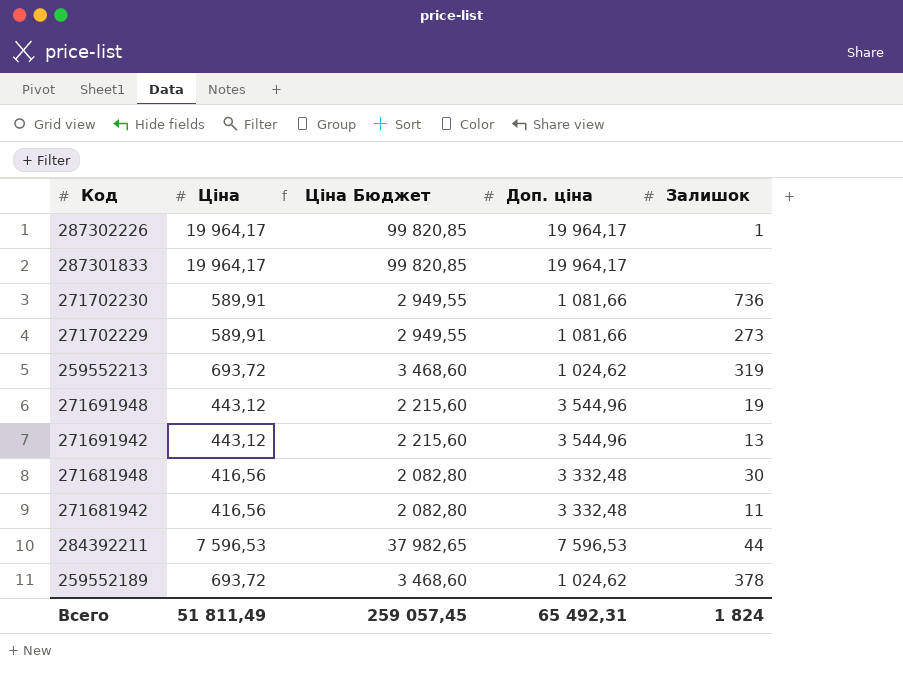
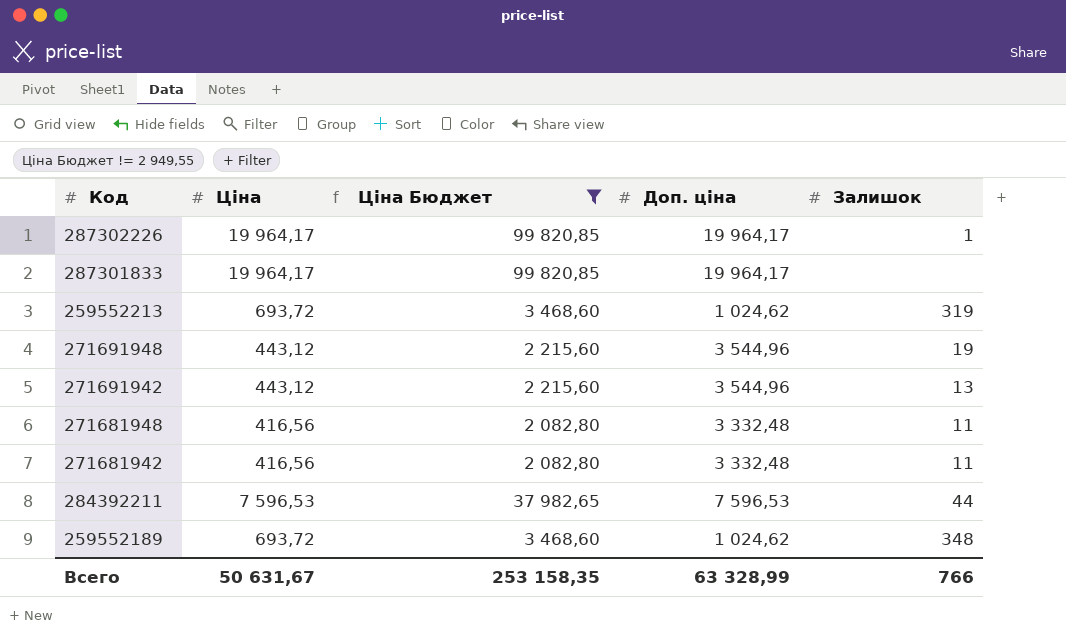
filter: none -> Ціна Бюджет != 2 949,55
271681948 | Залишок: 30 -> 11
259552189 | Залишок: 378 -> 348
Всего | Ціна: 51 811,49 -> 50 631,67
Всего | Ціна Бюджет: 259 057,45 -> 253 158,35
Всего | Доп. ціна: 65 492,31 -> 63 328,99
Всего | Залишок: 1 824 -> 766

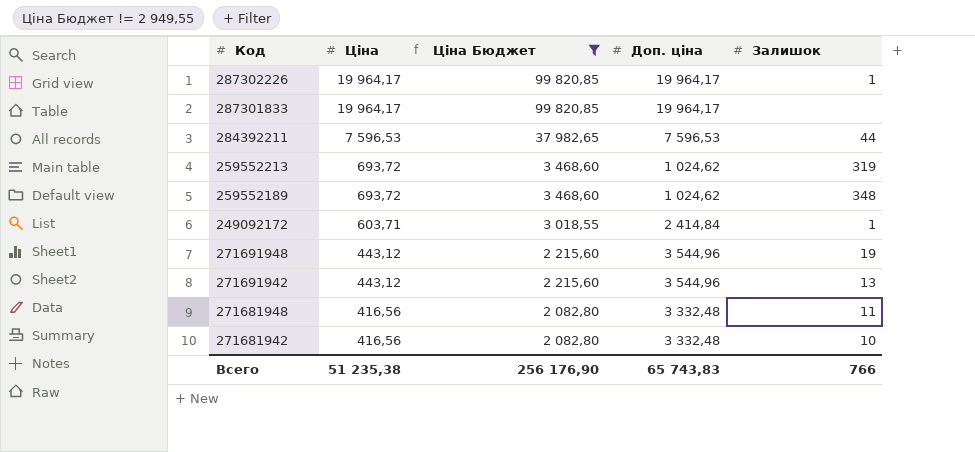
row order: none -> Ціна descending
row 249092172: none -> 603,71 | 3 018,55 | 2 414,84 | 1
271681942 | Залишок: 11 -> 10
Всего | Ціна: 50 631,67 -> 51 235,38
Всего | Ціна Бюджет: 253 158,35 -> 256 176,90
Всего | Доп. ціна: 63 328,99 -> 65 743,83

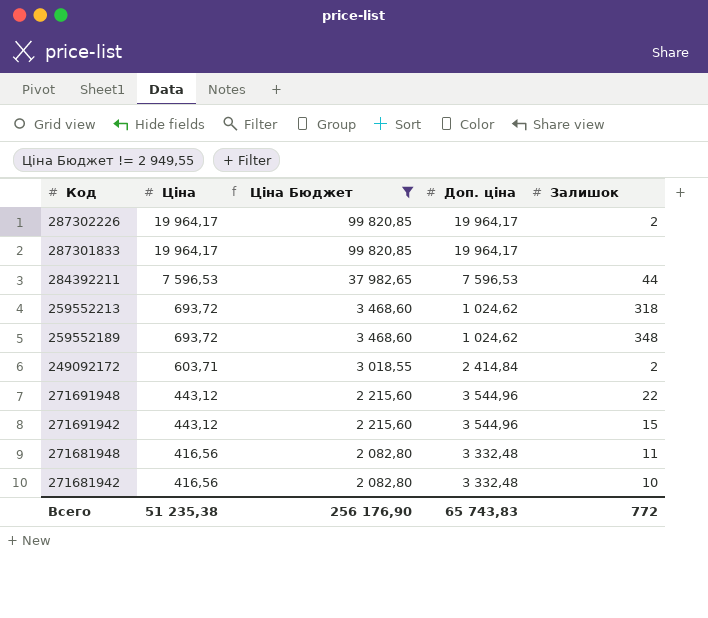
287302226 | Залишок: 1 -> 2
259552213 | Залишок: 319 -> 318
249092172 | Залишок: 1 -> 2
271691948 | Залишок: 19 -> 22
271691942 | Залишок: 13 -> 15
Всего | Залишок: 766 -> 772

